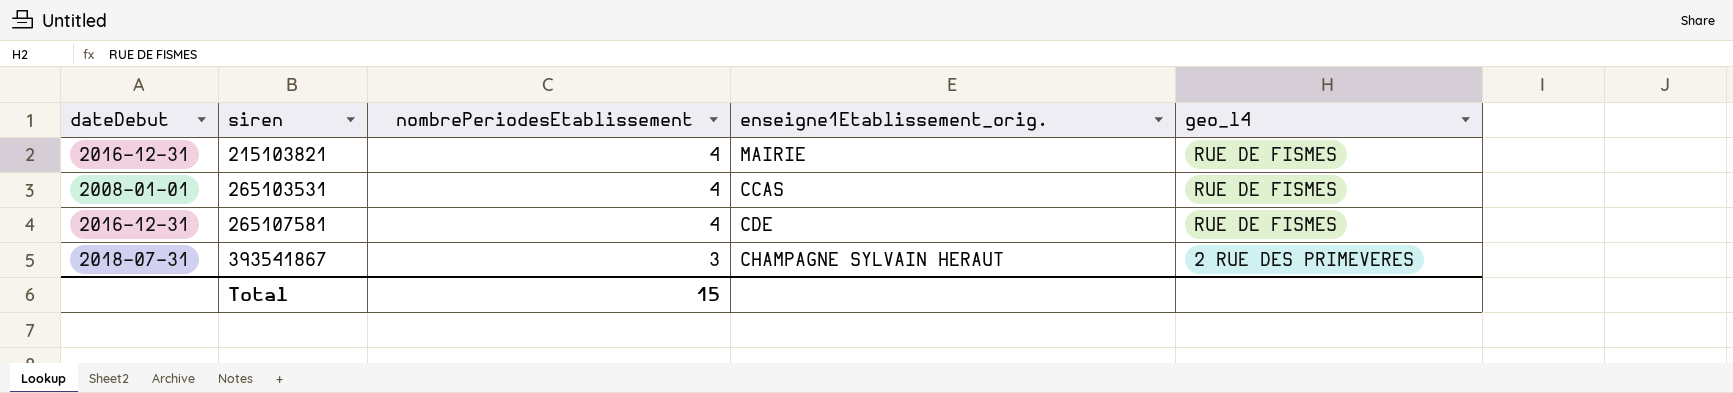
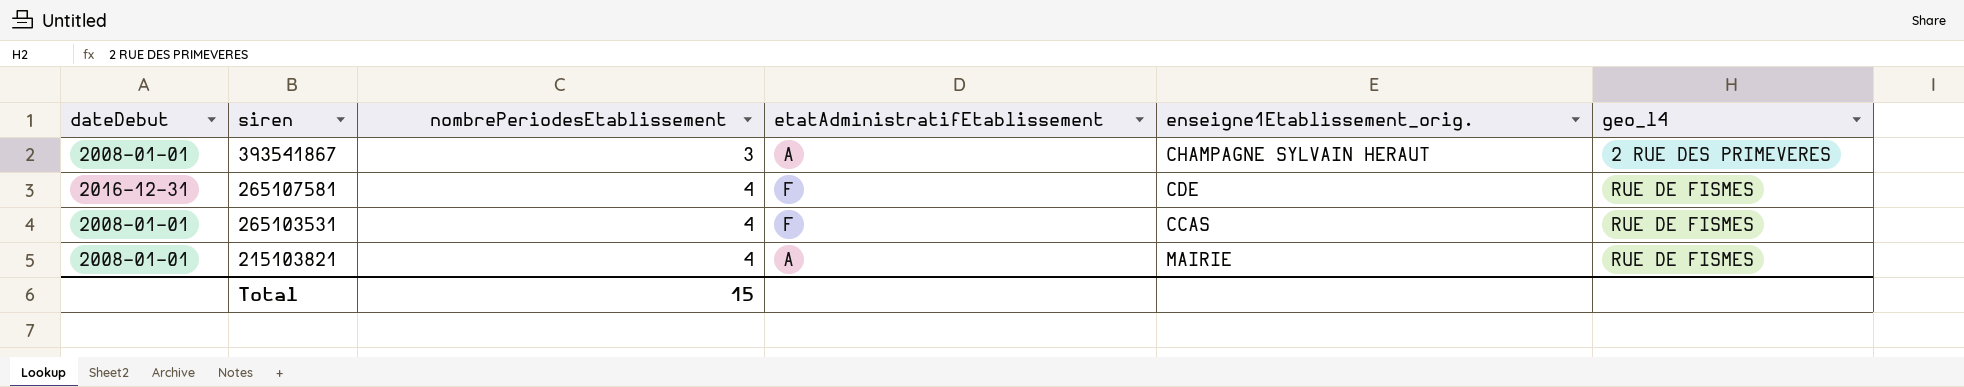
row order: siren ascending -> siren descending
column etatAdministratifEtablissement | position: none -> 4
393541867 | dateDebut: 2018-07-31 -> 2008-01-01
215103821 | dateDebut: 2016-12-31 -> 2008-01-01

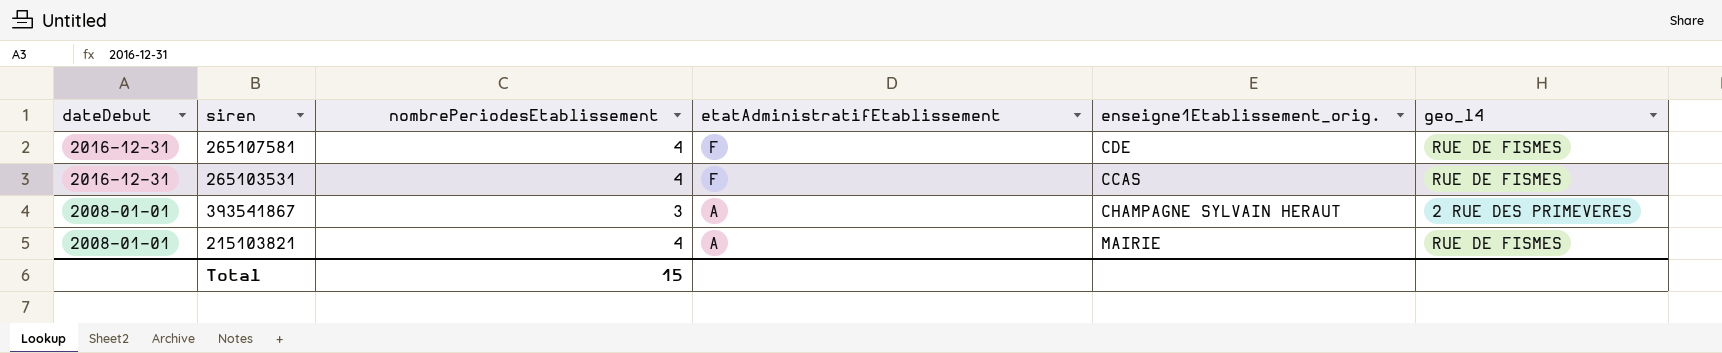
row order: siren descending -> dateDebut descending
265103531 | dateDebut: 2008-01-01 -> 2016-12-31

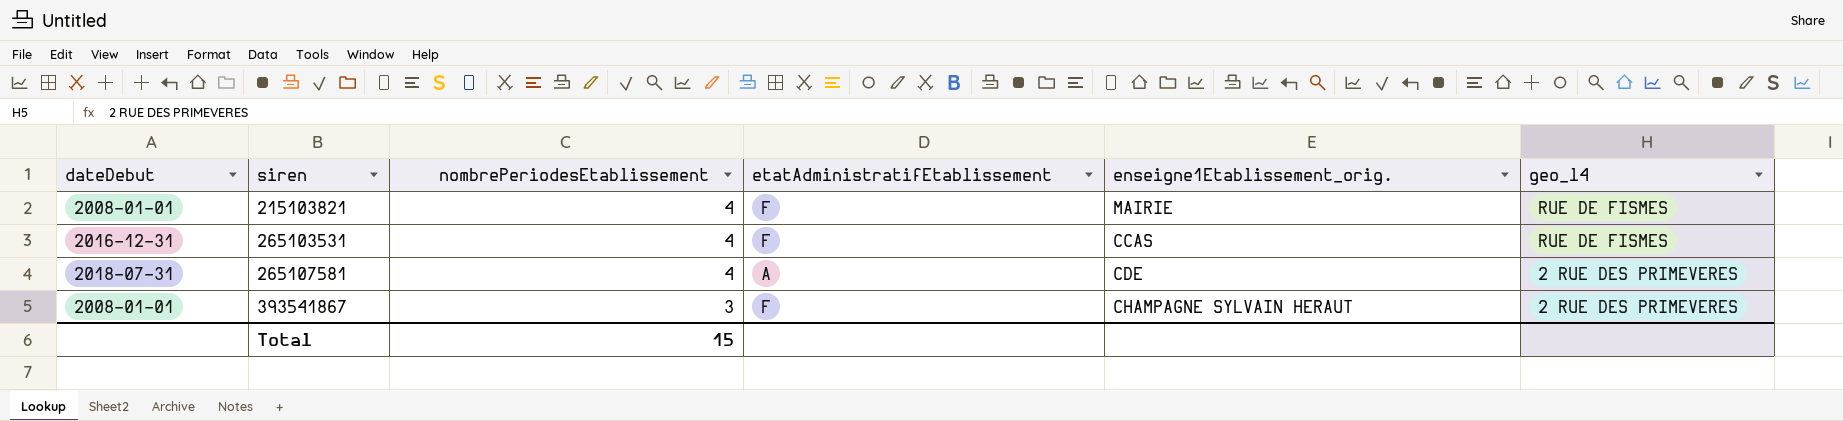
row order: dateDebut descending -> siren ascending
215103821 | etatAdministratifEtablissement: A -> F
265107581 | dateDebut: 2016-12-31 -> 2018-07-31
265107581 | etatAdministratifEtablissement: F -> A
265107581 | geo_l4: RUE DE FISMES -> 2 RUE DES PRIMEVERES
393541867 | etatAdministratifEtablissement: A -> F

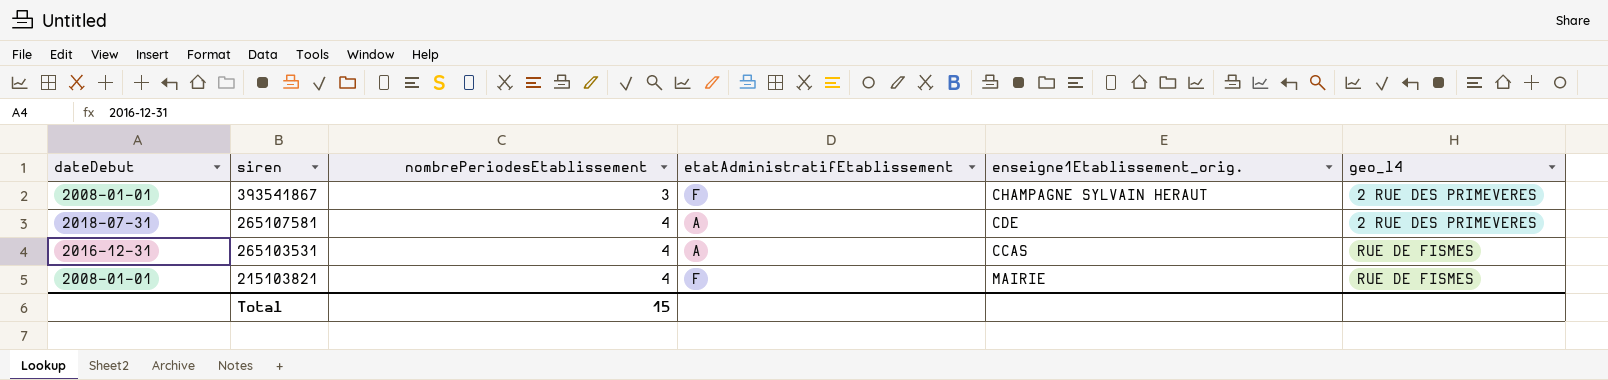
row order: siren ascending -> siren descending
265103531 | etatAdministratifEtablissement: F -> A

